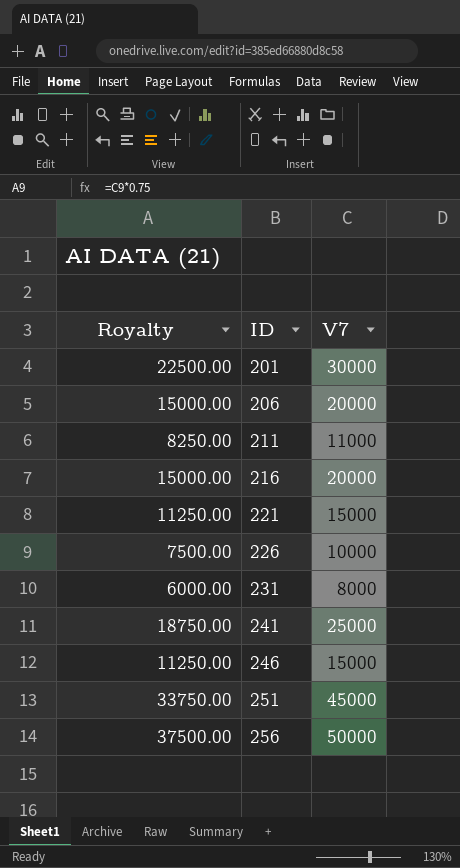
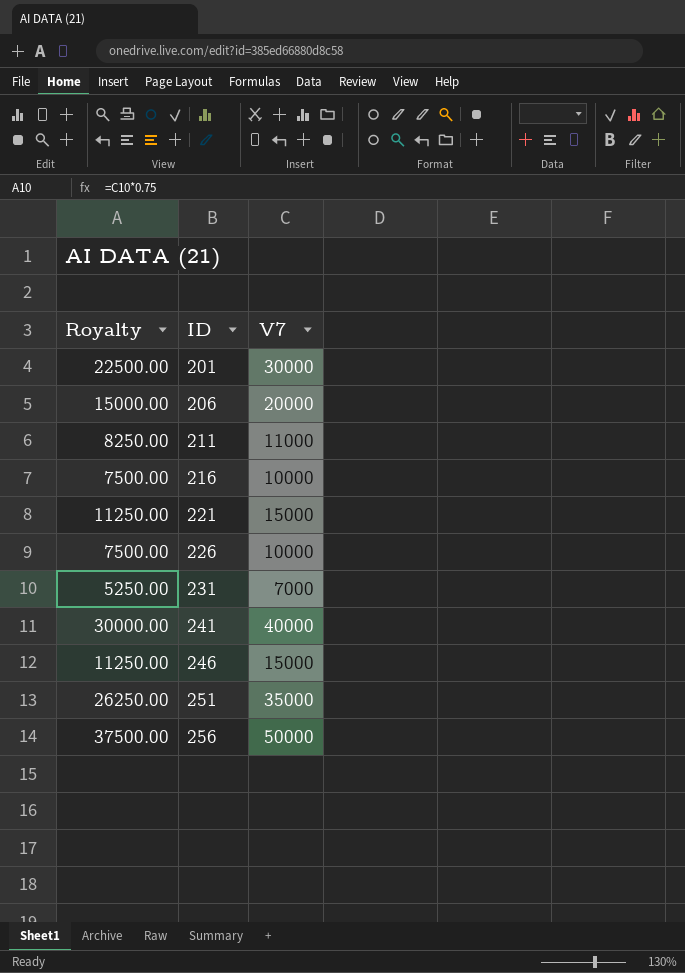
216 | Royalty: 15000.00 -> 7500.00
216 | V7: 20000 -> 10000
231 | Royalty: 6000.00 -> 5250.00
231 | V7: 8000 -> 7000
241 | Royalty: 18750.00 -> 30000.00
241 | V7: 25000 -> 40000
251 | Royalty: 33750.00 -> 26250.00
251 | V7: 45000 -> 35000

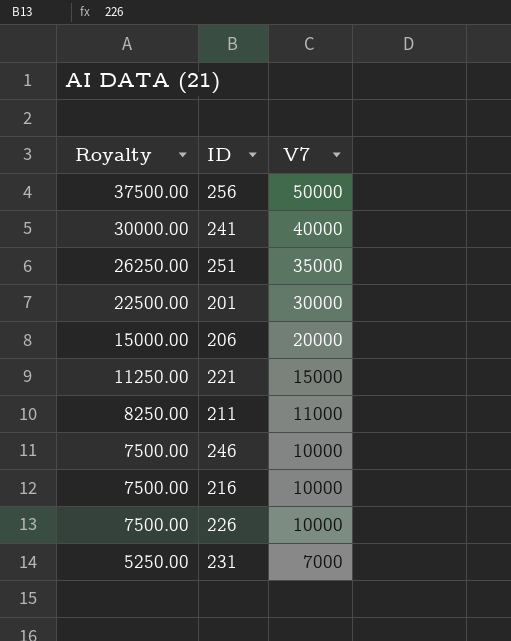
row order: ID ascending -> Royalty descending
246 | Royalty: 11250.00 -> 7500.00
246 | V7: 15000 -> 10000

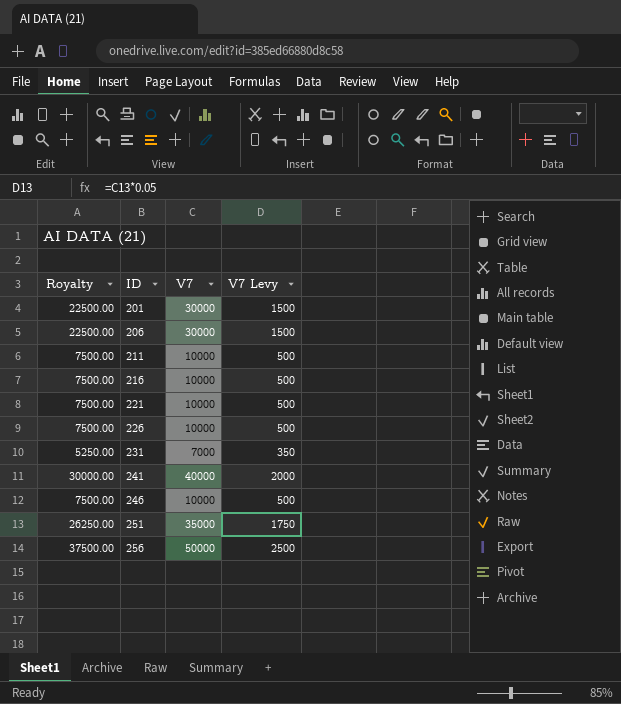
row order: Royalty descending -> ID ascending
column V7 Levy | formula: none -> [V7] * 0.05
206 | Royalty: 15000.00 -> 22500.00
206 | V7: 20000 -> 30000
211 | Royalty: 8250.00 -> 7500.00
211 | V7: 11000 -> 10000
221 | Royalty: 11250.00 -> 7500.00
221 | V7: 15000 -> 10000

